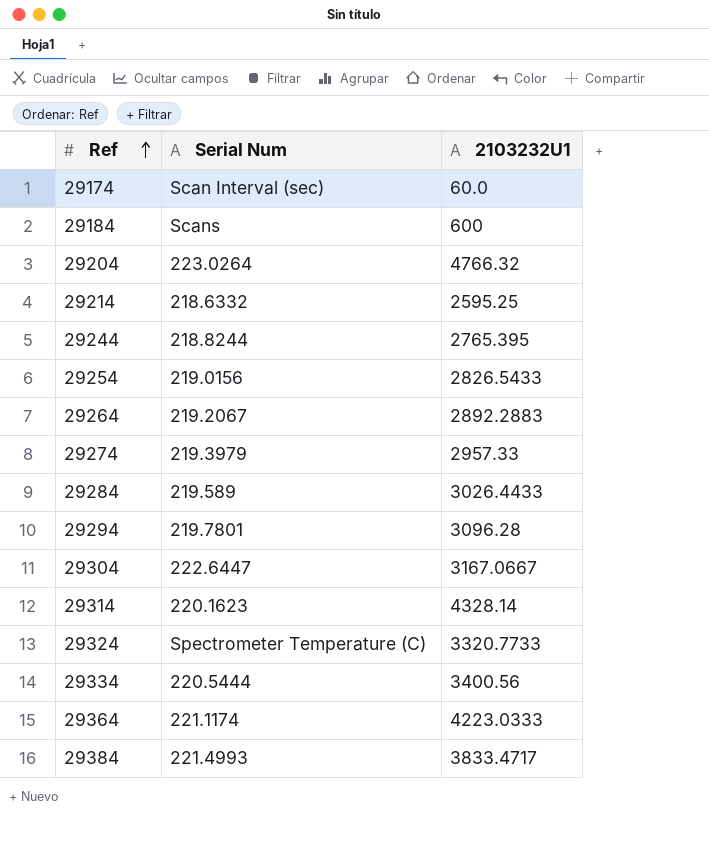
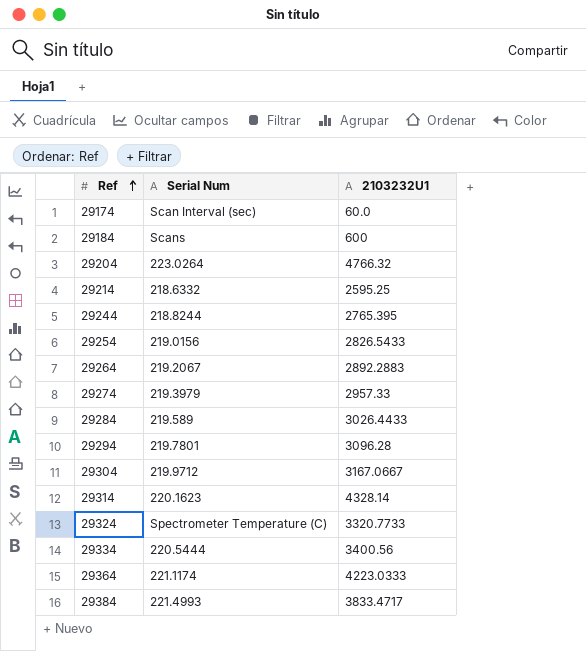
29304 | Serial Num: 222.6447 -> 219.9712

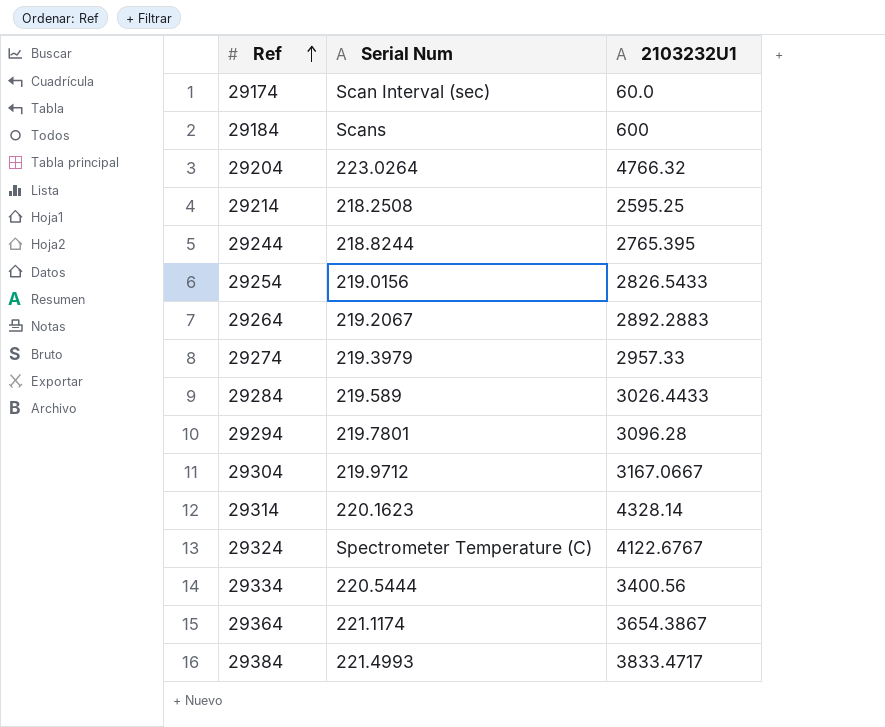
29214 | Serial Num: 218.6332 -> 218.2508
29324 | 2103232U1: 3320.7733 -> 4122.6767
29364 | 2103232U1: 4223.0333 -> 3654.3867

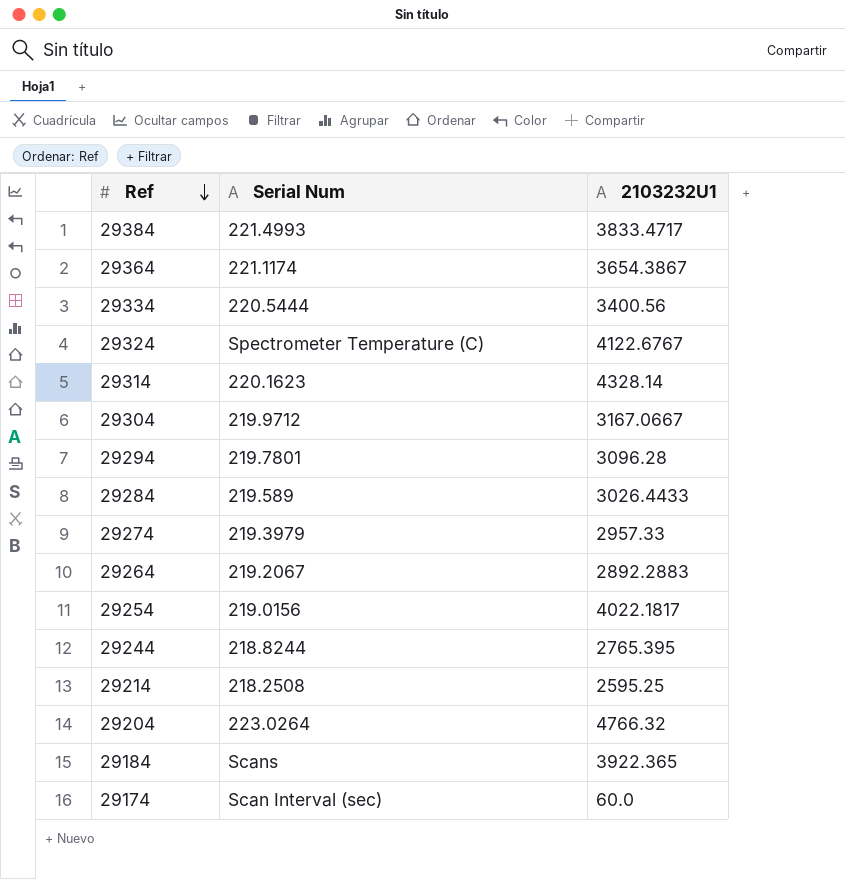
row order: Ref ascending -> Ref descending
29254 | 2103232U1: 2826.5433 -> 4022.1817
29184 | 2103232U1: 600 -> 3922.365

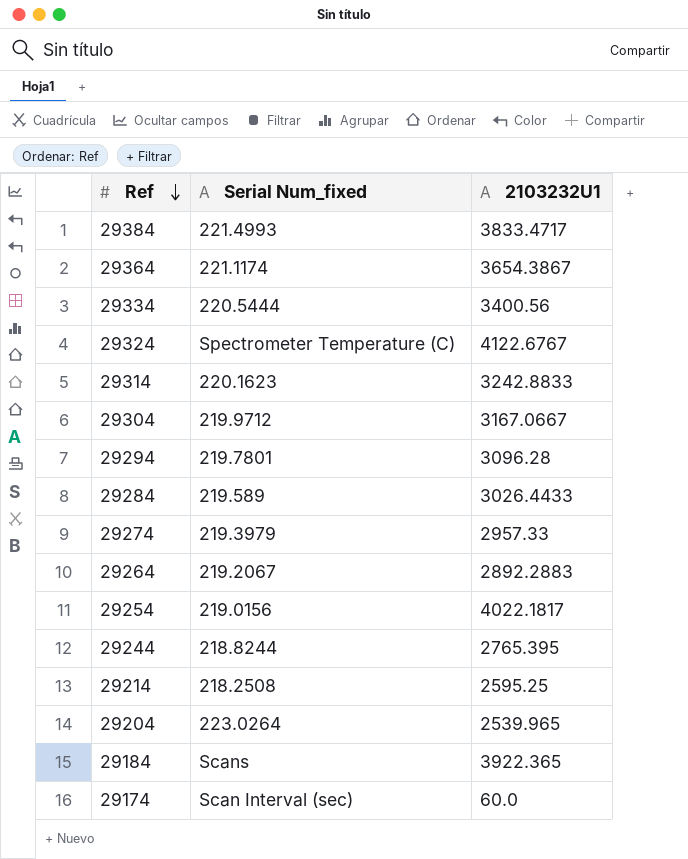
column name: Serial Num -> Serial Num_fixed
29314 | 2103232U1: 4328.14 -> 3242.8833
29204 | 2103232U1: 4766.32 -> 2539.965

